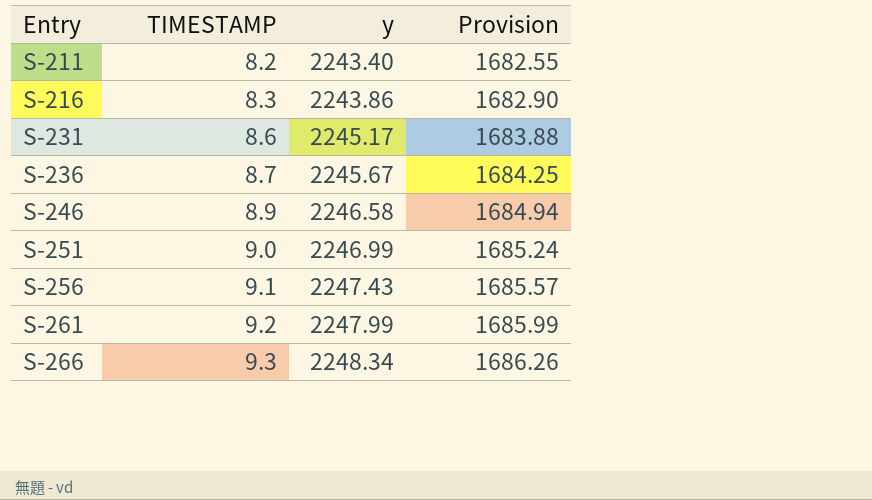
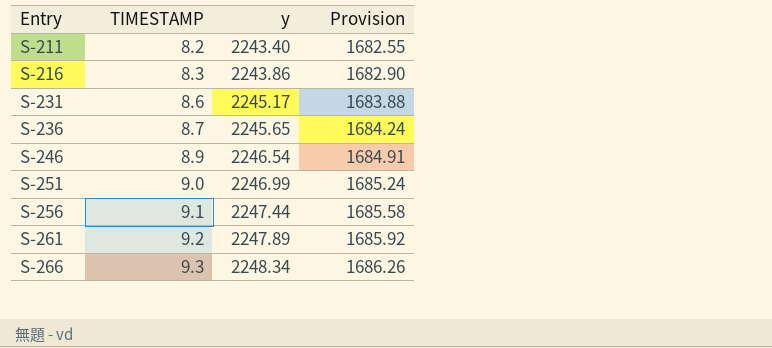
S-236 | y: 2245.67 -> 2245.65
S-236 | Provision: 1684.25 -> 1684.24
S-246 | y: 2246.58 -> 2246.54
S-246 | Provision: 1684.94 -> 1684.91
S-256 | y: 2247.43 -> 2247.44
S-256 | Provision: 1685.57 -> 1685.58
S-261 | y: 2247.99 -> 2247.89
S-261 | Provision: 1685.99 -> 1685.92

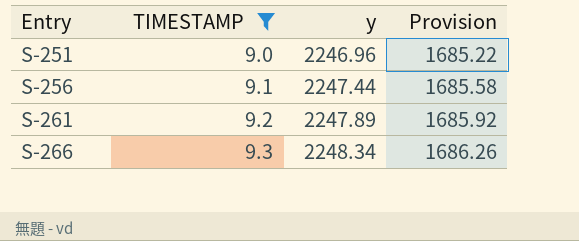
filter: none -> TIMESTAMP >= 9.0
S-251 | y: 2246.99 -> 2246.96
S-251 | Provision: 1685.24 -> 1685.22

